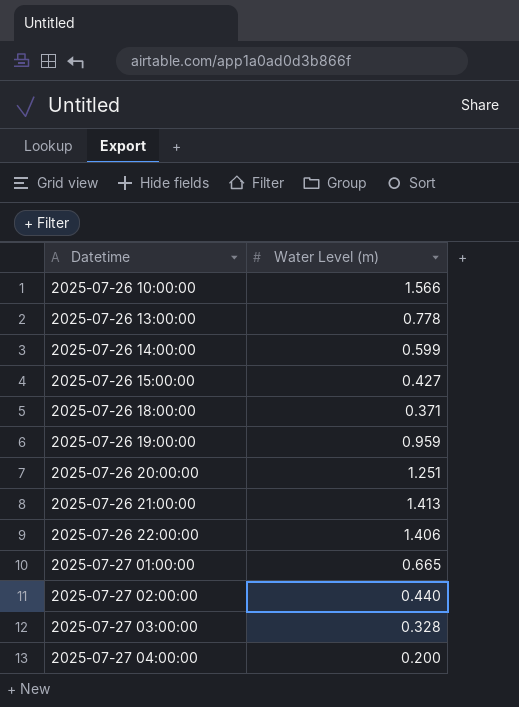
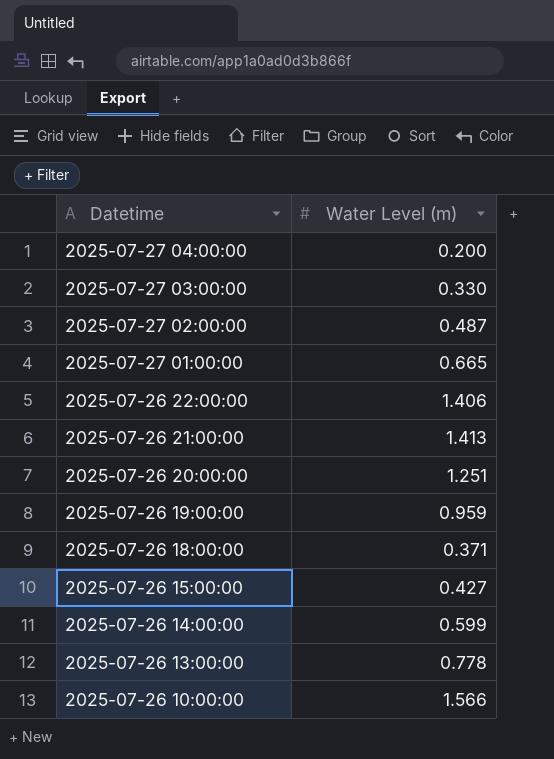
row order: Datetime ascending -> Datetime descending
2025-07-27 03:00:00 | Water Level (m): 0.328 -> 0.330
2025-07-27 02:00:00 | Water Level (m): 0.440 -> 0.487

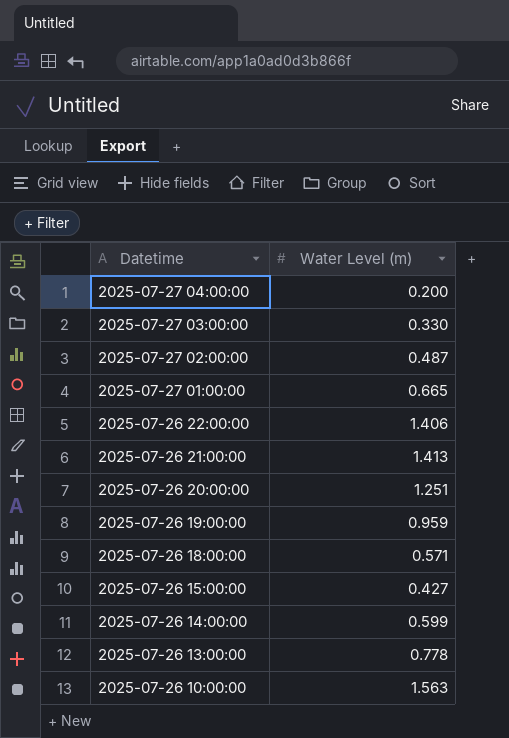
2025-07-26 18:00:00 | Water Level (m): 0.371 -> 0.571
2025-07-26 10:00:00 | Water Level (m): 1.566 -> 1.563

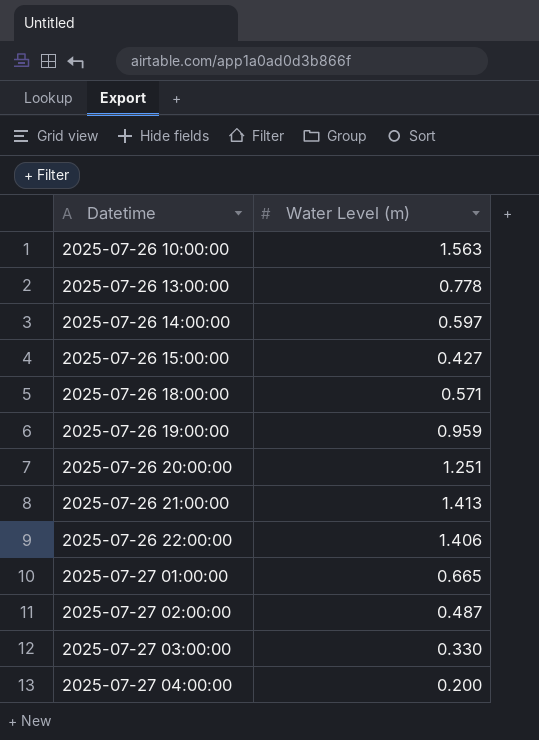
row order: Datetime descending -> Datetime ascending
2025-07-26 14:00:00 | Water Level (m): 0.599 -> 0.597

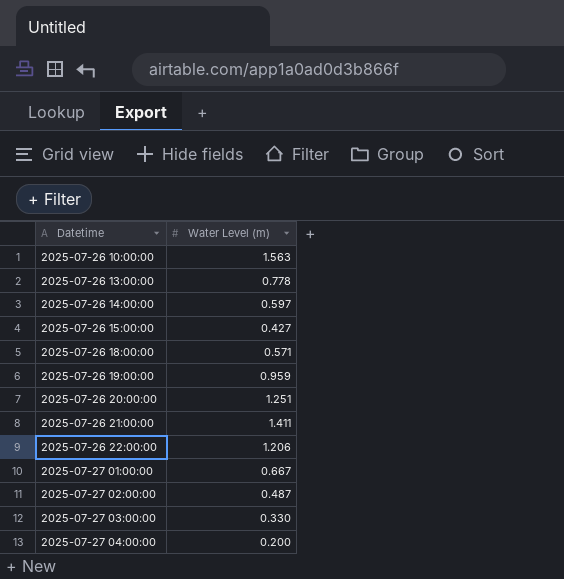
2025-07-26 21:00:00 | Water Level (m): 1.413 -> 1.411
2025-07-26 22:00:00 | Water Level (m): 1.406 -> 1.206
2025-07-27 01:00:00 | Water Level (m): 0.665 -> 0.667

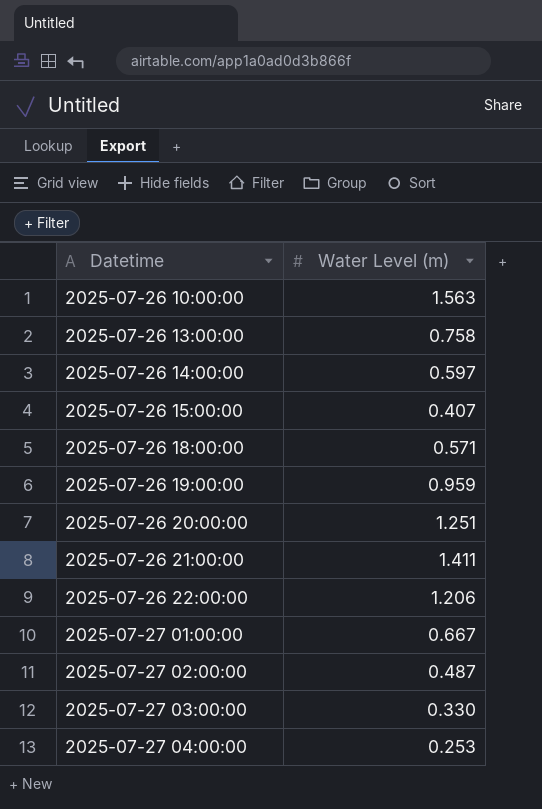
2025-07-26 13:00:00 | Water Level (m): 0.778 -> 0.758
2025-07-26 15:00:00 | Water Level (m): 0.427 -> 0.407
2025-07-27 04:00:00 | Water Level (m): 0.200 -> 0.253

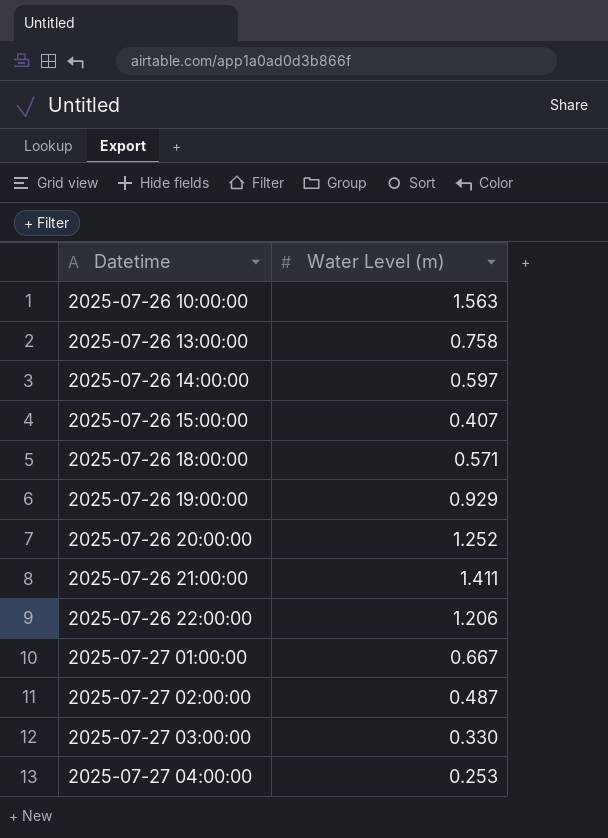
2025-07-26 19:00:00 | Water Level (m): 0.959 -> 0.929
2025-07-26 20:00:00 | Water Level (m): 1.251 -> 1.252

